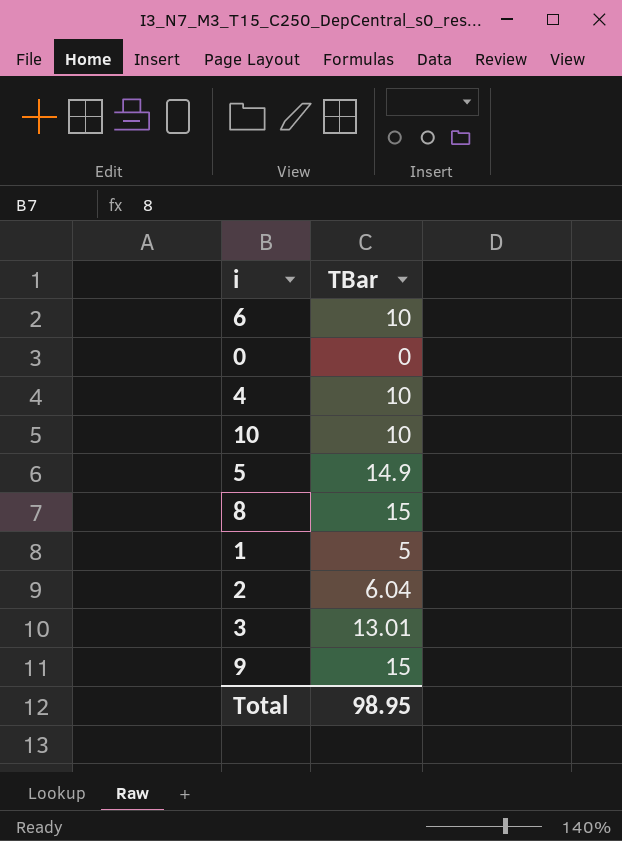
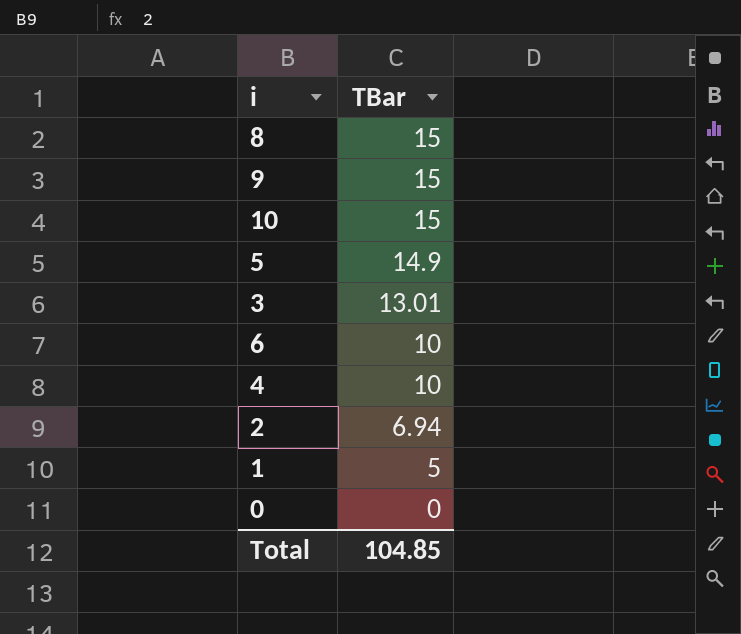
row order: none -> TBar descending
10 | TBar: 10 -> 15
2 | TBar: 6.04 -> 6.94
Total | TBar: 98.95 -> 104.85

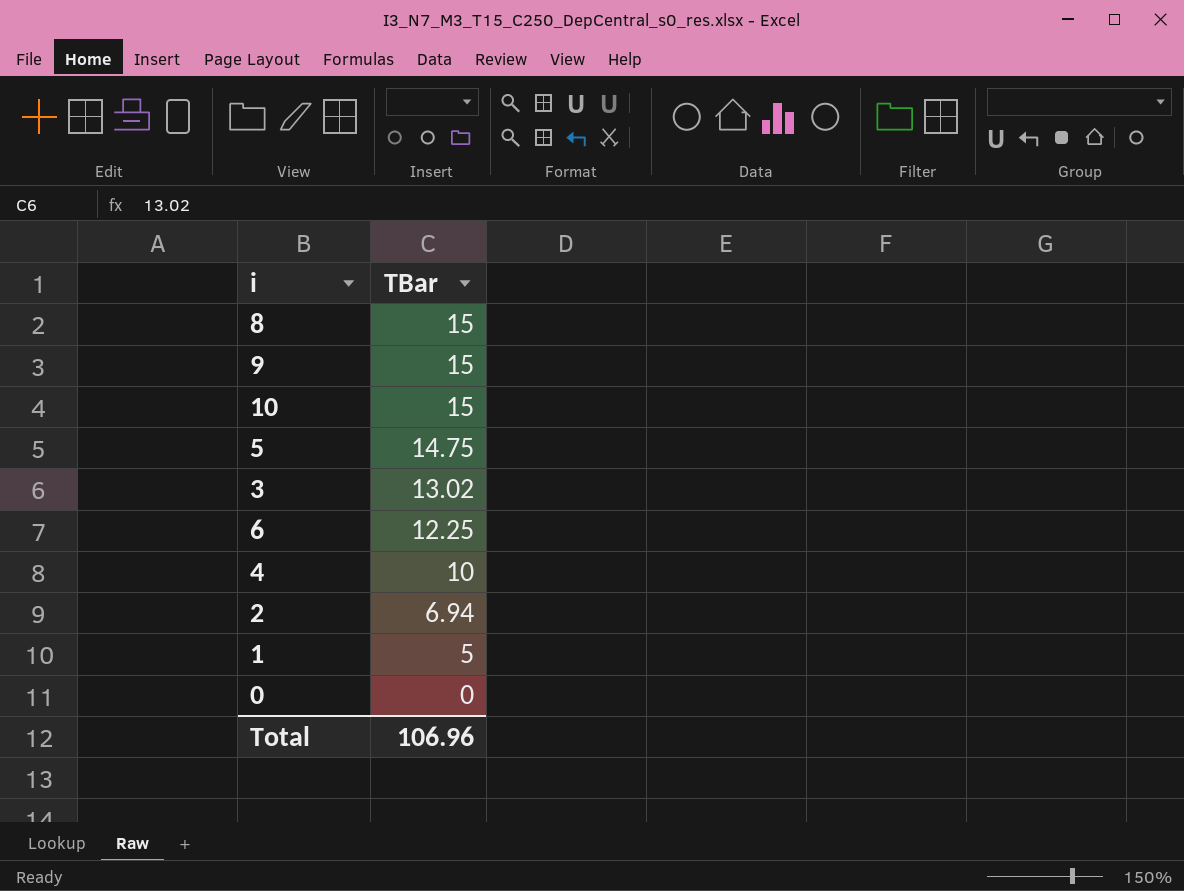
5 | TBar: 14.9 -> 14.75
3 | TBar: 13.01 -> 13.02
6 | TBar: 10 -> 12.25
Total | TBar: 104.85 -> 106.96

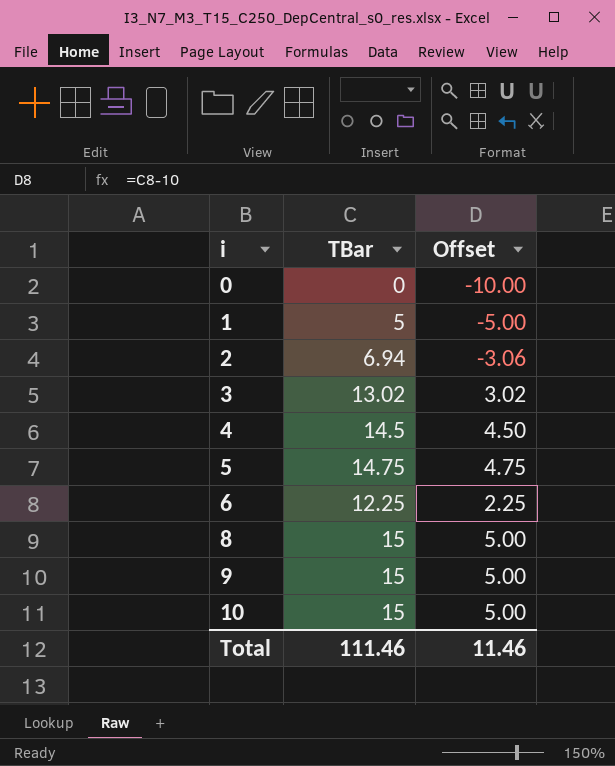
row order: TBar descending -> i ascending
column Offset | formula: none -> [TBar] - 10
4 | TBar: 10 -> 14.5
Total | TBar: 106.96 -> 111.46

